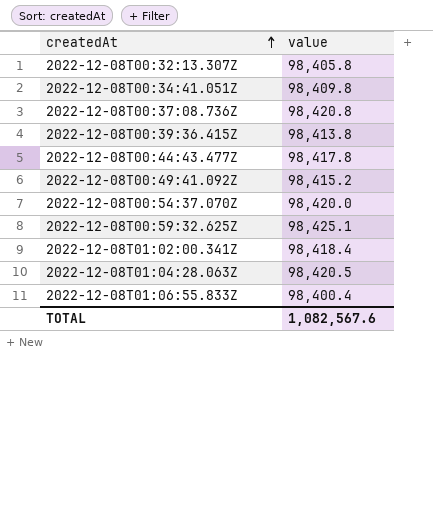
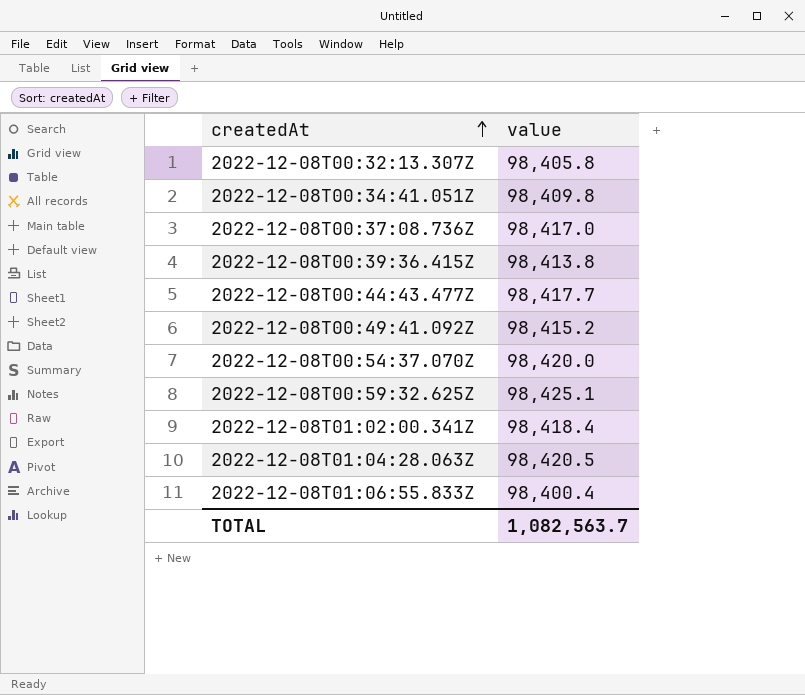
2022-12-08T00:37:08.736Z | value: 98,420.8 -> 98,417.0
2022-12-08T00:44:43.477Z | value: 98,417.8 -> 98,417.7
TOTAL | value: 1,082,567.6 -> 1,082,563.7

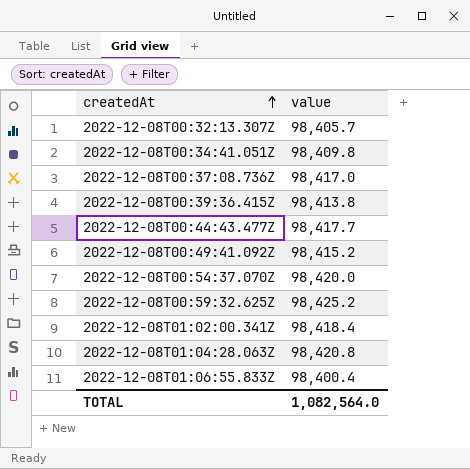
2022-12-08T00:32:13.307Z | value: 98,405.8 -> 98,405.7
2022-12-08T00:59:32.625Z | value: 98,425.1 -> 98,425.2
2022-12-08T01:04:28.063Z | value: 98,420.5 -> 98,420.8
TOTAL | value: 1,082,563.7 -> 1,082,564.0

